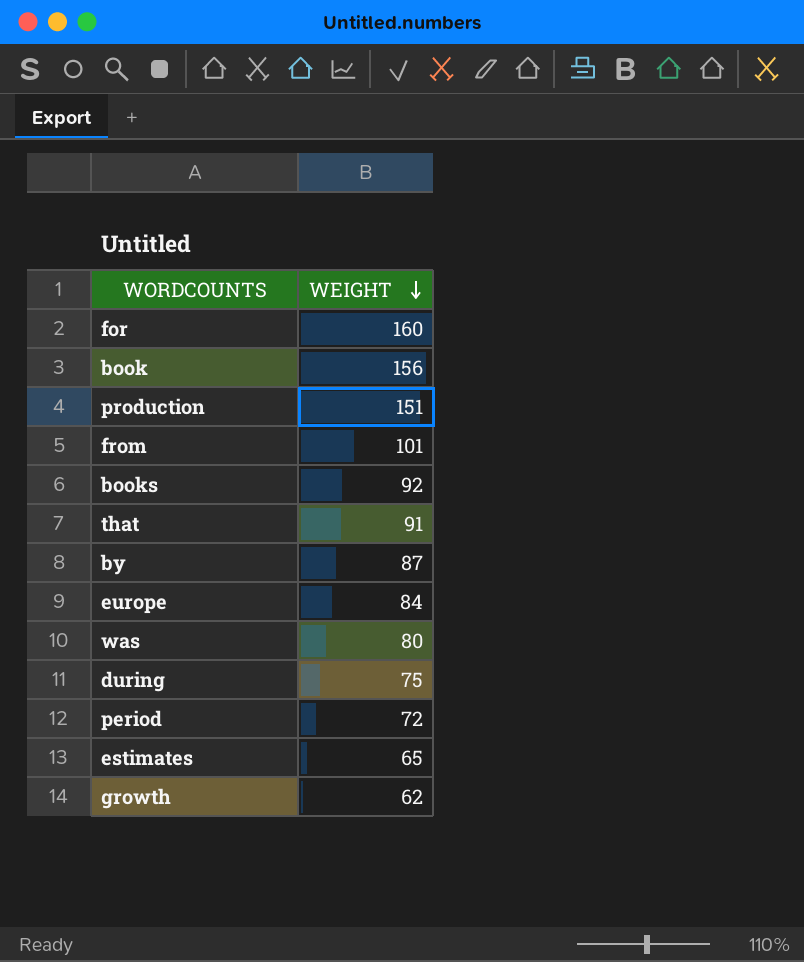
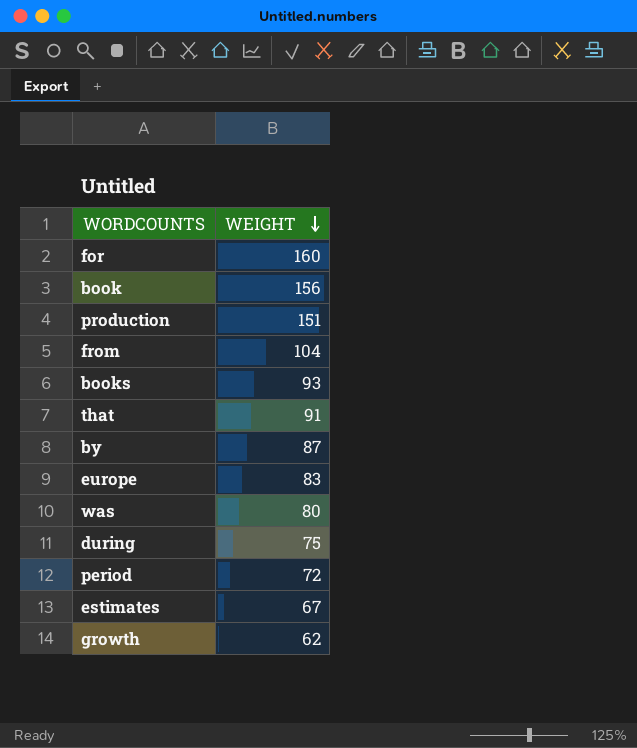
from | WEIGHT: 101 -> 104
books | WEIGHT: 92 -> 93
europe | WEIGHT: 84 -> 83
estimates | WEIGHT: 65 -> 67

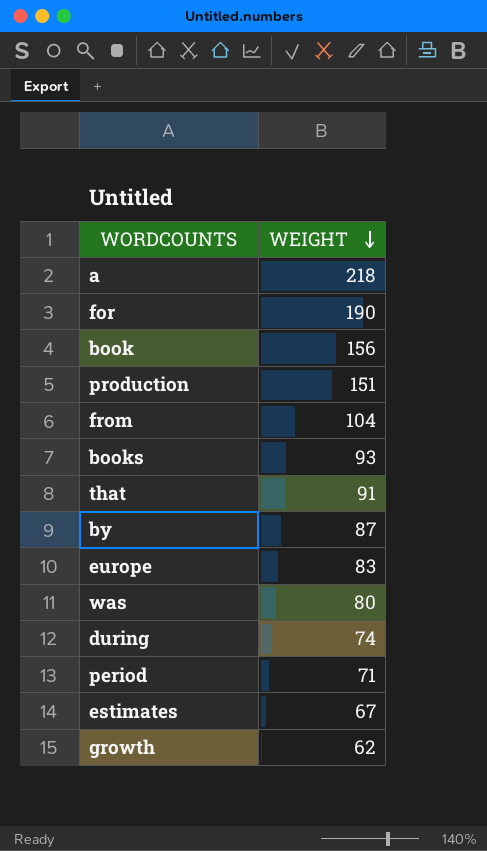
row a: none -> 218
for | WEIGHT: 160 -> 190
during | WEIGHT: 75 -> 74
period | WEIGHT: 72 -> 71

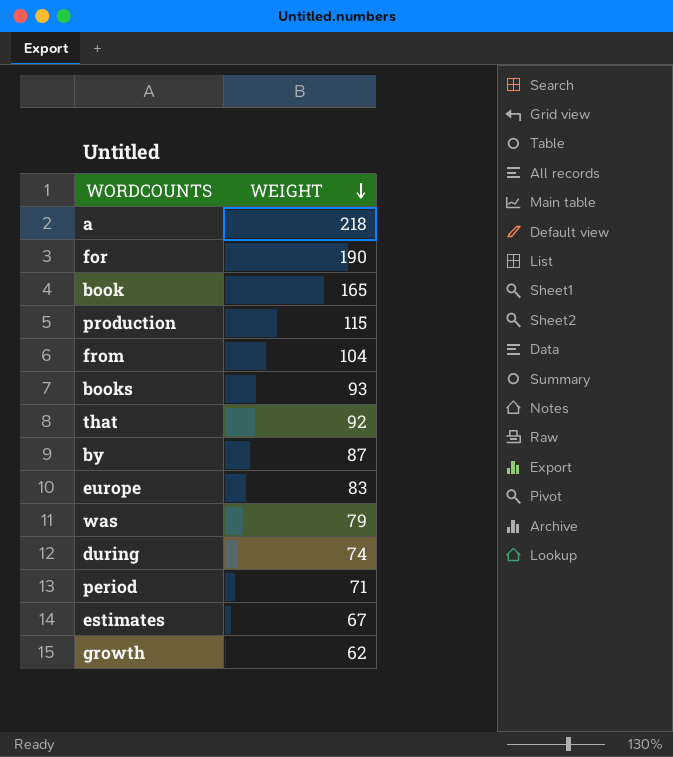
book | WEIGHT: 156 -> 165
production | WEIGHT: 151 -> 115
that | WEIGHT: 91 -> 92
was | WEIGHT: 80 -> 79

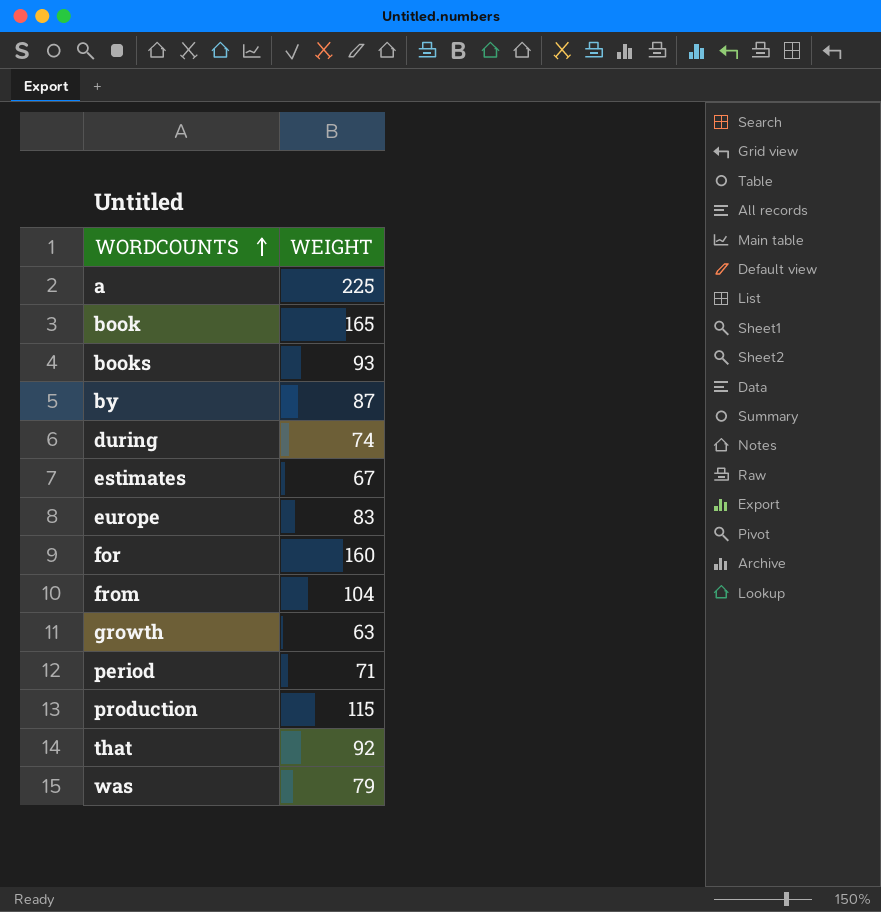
row order: WEIGHT descending -> WORDCOUNTS ascending
a | WEIGHT: 218 -> 225
for | WEIGHT: 190 -> 160
growth | WEIGHT: 62 -> 63

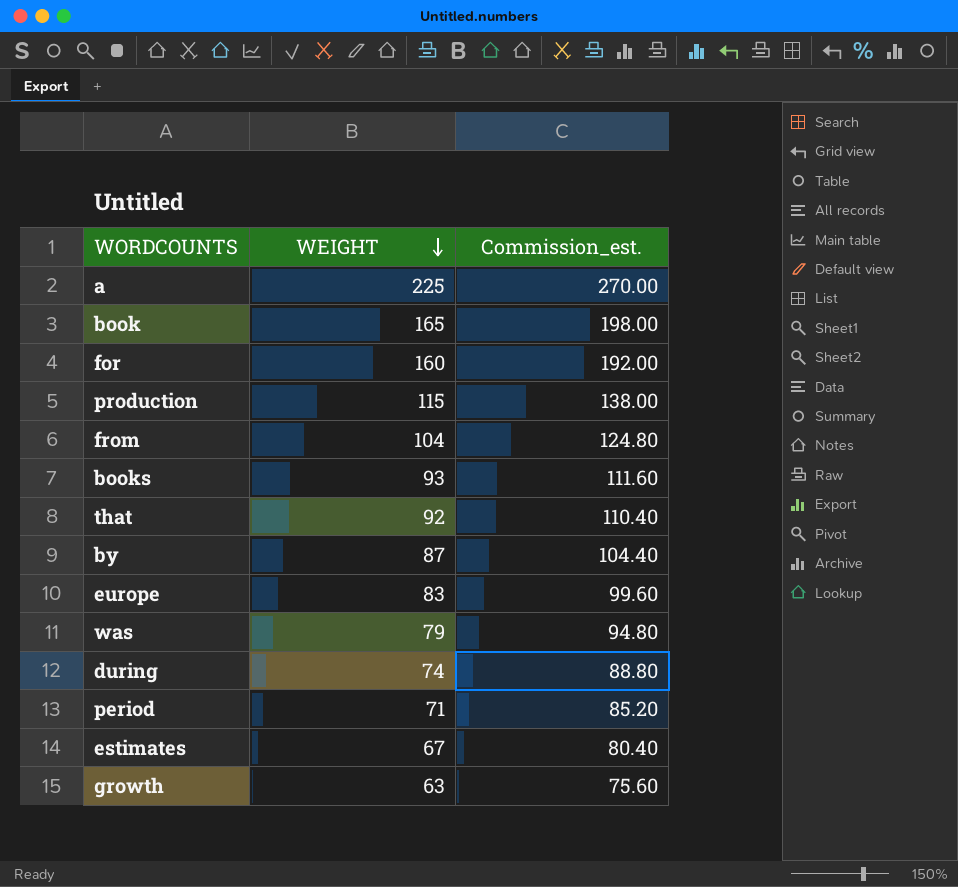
row order: WORDCOUNTS ascending -> WEIGHT descending
column Commission_est. | formula: none -> [WEIGHT] * 1.2

